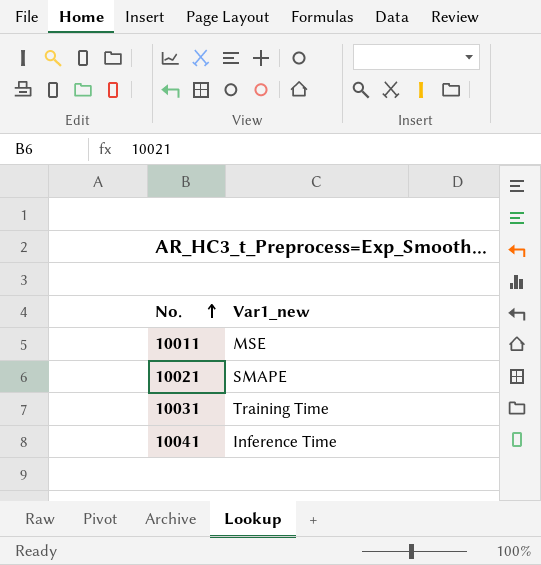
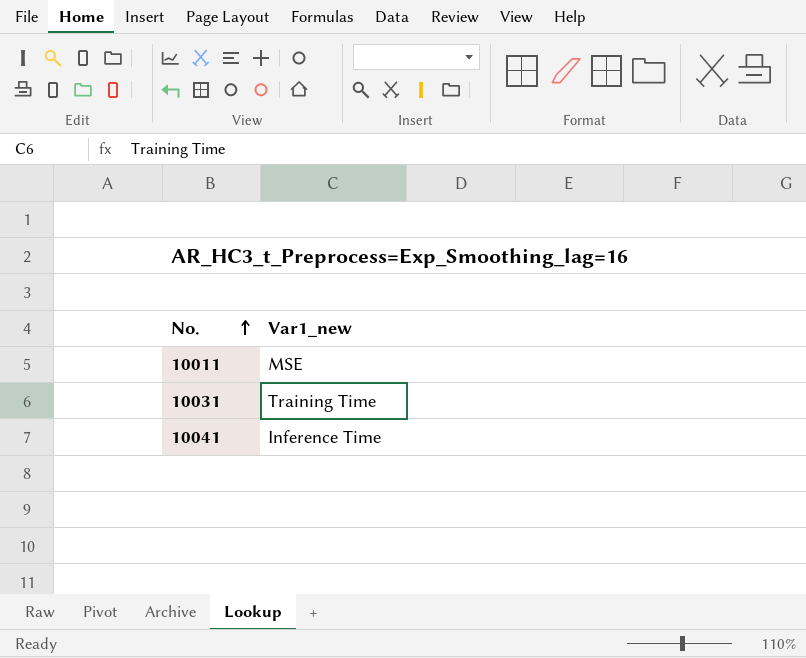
row 10021: SMAPE -> none

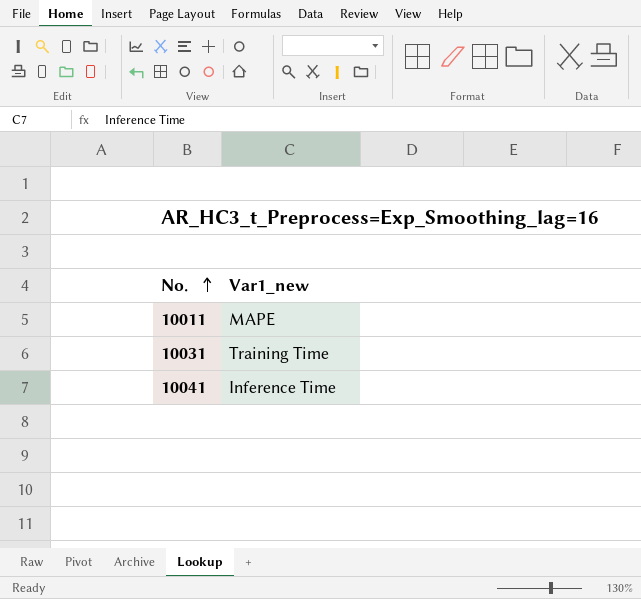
10011 | Var1_new: MSE -> MAPE

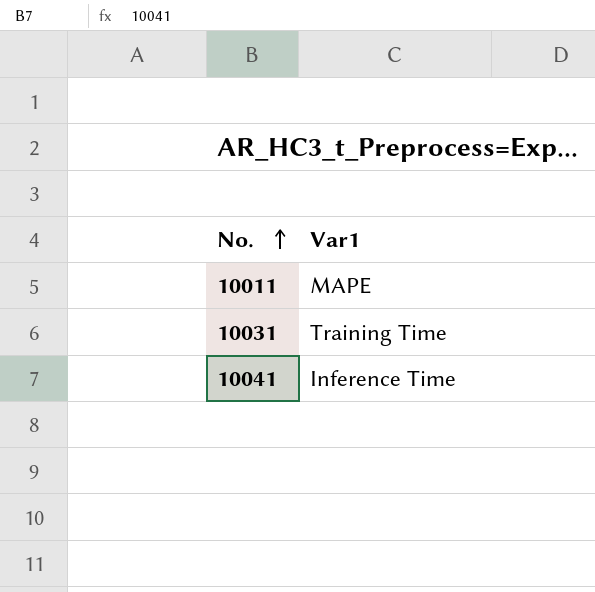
column name: Var1_new -> Var1

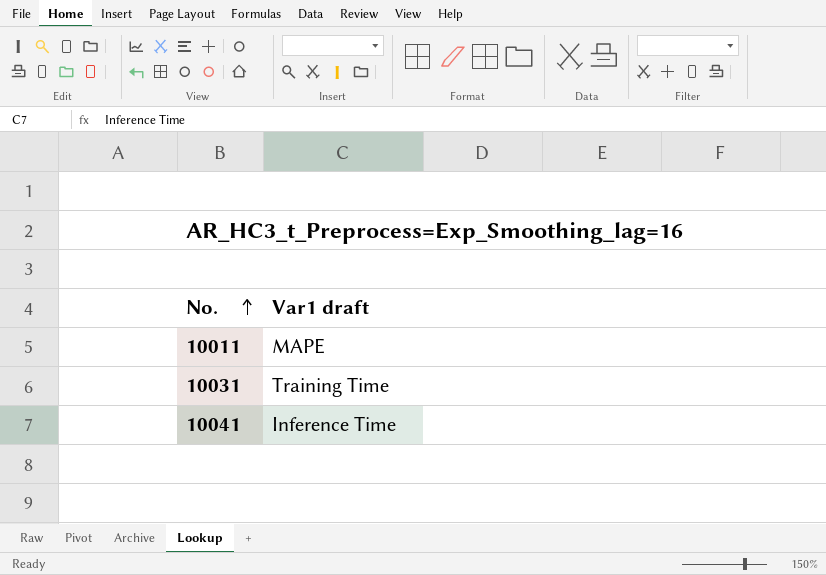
column name: Var1 -> Var1 draft

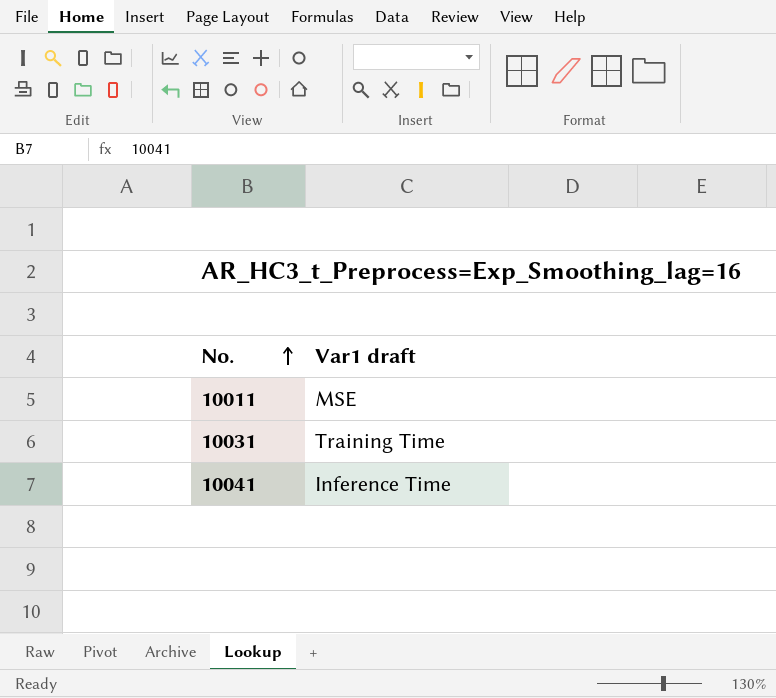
10011 | Var1 draft: MAPE -> MSE

